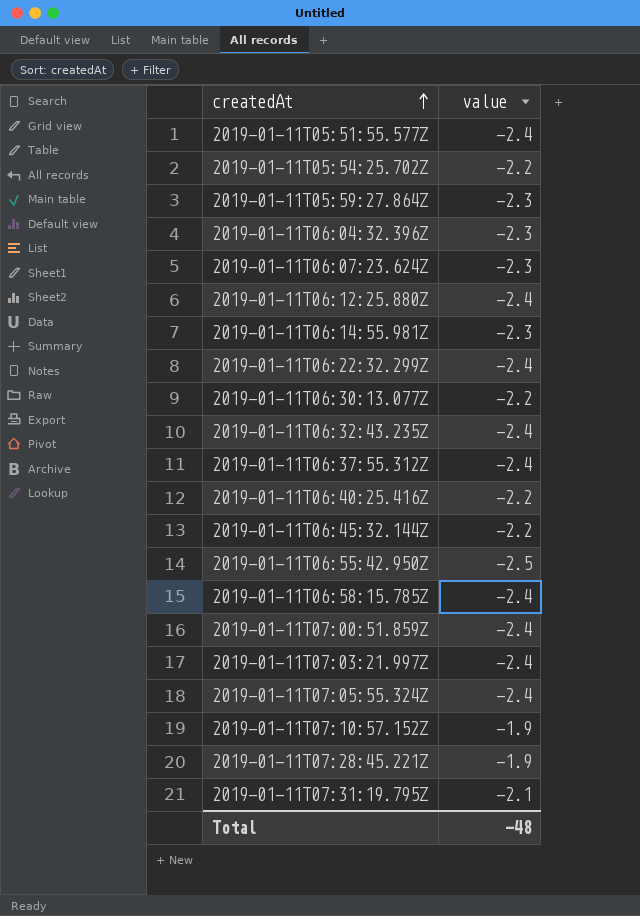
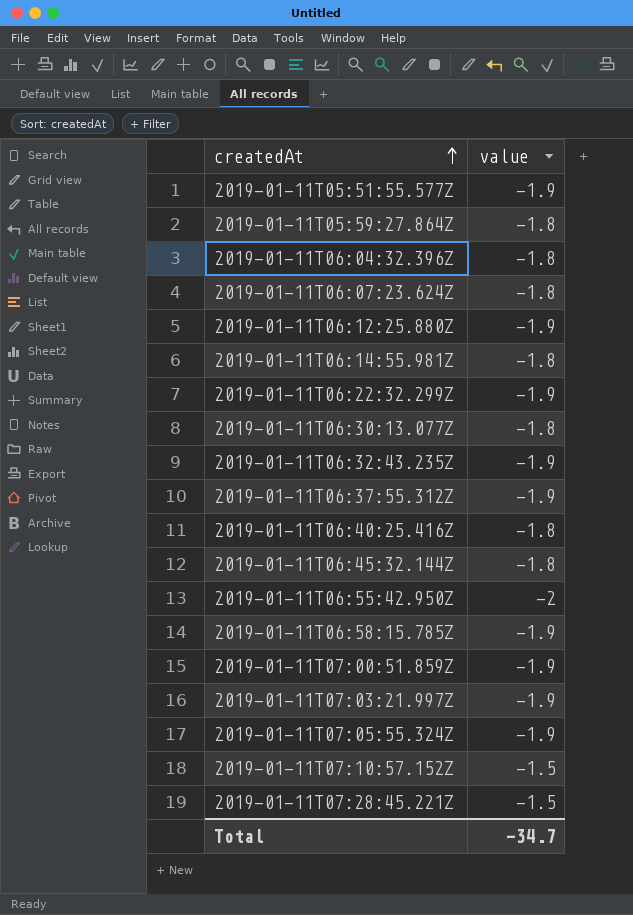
row 2019-01-11T05:54:25.702Z: -2.2 -> none
row 2019-01-11T07:31:19.795Z: -2.1 -> none
2019-01-11T05:51:55.577Z | value: -2.4 -> -1.9
2019-01-11T05:59:27.864Z | value: -2.3 -> -1.8
2019-01-11T06:04:32.396Z | value: -2.3 -> -1.8
2019-01-11T06:07:23.624Z | value: -2.3 -> -1.8
2019-01-11T06:12:25.880Z | value: -2.4 -> -1.9
2019-01-11T06:14:55.981Z | value: -2.3 -> -1.8
2019-01-11T06:22:32.299Z | value: -2.4 -> -1.9
2019-01-11T06:30:13.077Z | value: -2.2 -> -1.8
2019-01-11T06:32:43.235Z | value: -2.4 -> -1.9
2019-01-11T06:37:55.312Z | value: -2.4 -> -1.9
2019-01-11T06:40:25.416Z | value: -2.2 -> -1.8
2019-01-11T06:45:32.144Z | value: -2.2 -> -1.8
2019-01-11T06:55:42.950Z | value: -2.5 -> -2
2019-01-11T06:58:15.785Z | value: -2.4 -> -1.9
2019-01-11T07:00:51.859Z | value: -2.4 -> -1.9
2019-01-11T07:03:21.997Z | value: -2.4 -> -1.9
2019-01-11T07:05:55.324Z | value: -2.4 -> -1.9
2019-01-11T07:10:57.152Z | value: -1.9 -> -1.5
2019-01-11T07:28:45.221Z | value: -1.9 -> -1.5
Total | value: -48 -> -34.7

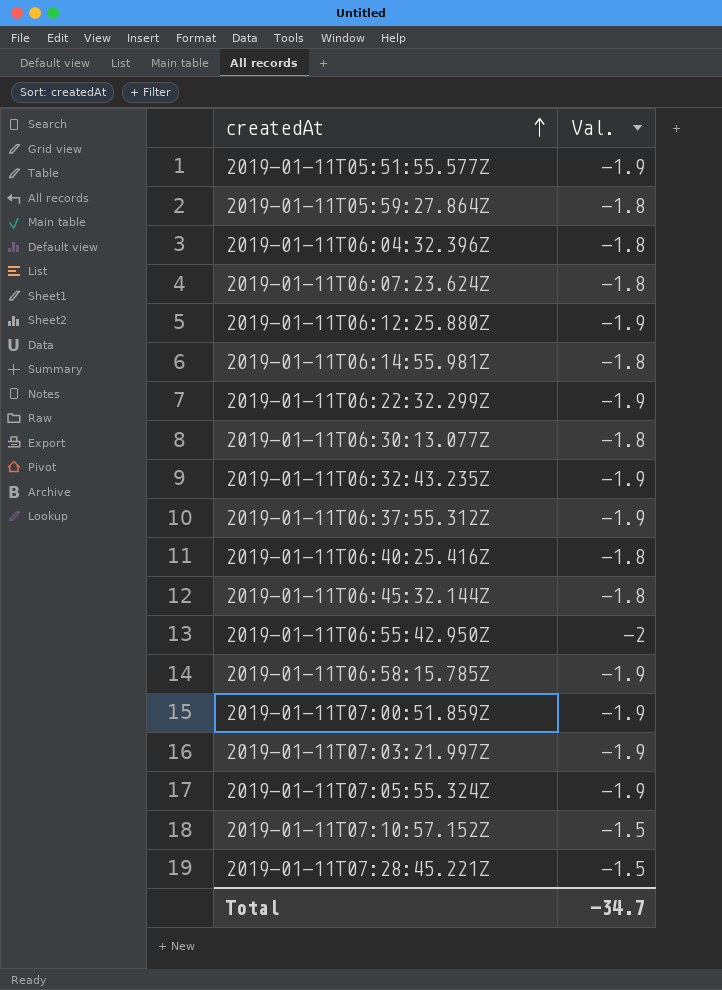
column name: value -> Val.

